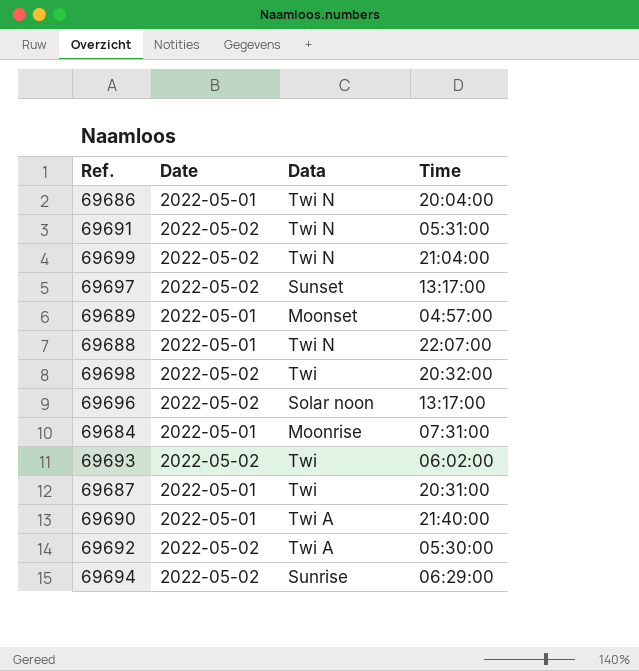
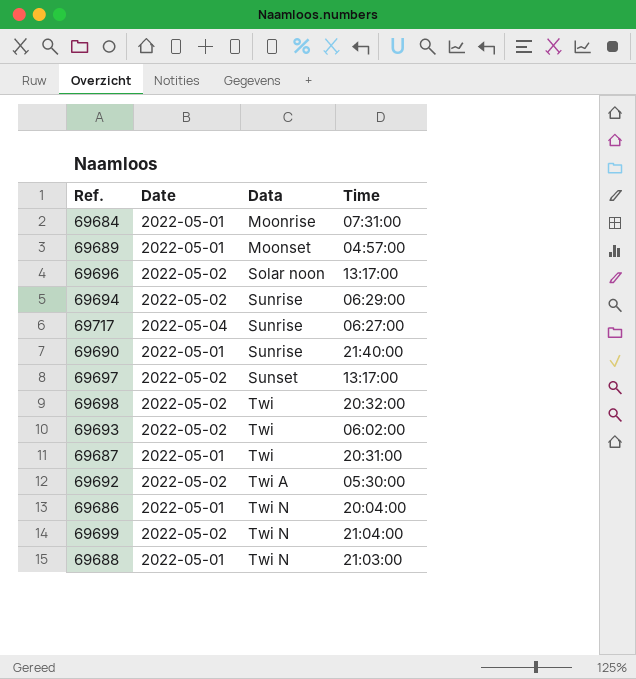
row order: none -> Data ascending
row 69691: 2022-05-02 | Twi N | 05:31:00 -> none
row 69717: none -> 2022-05-04 | Sunrise | 06:27:00
69690 | Data: Twi A -> Sunrise
69688 | Time: 22:07:00 -> 21:03:00

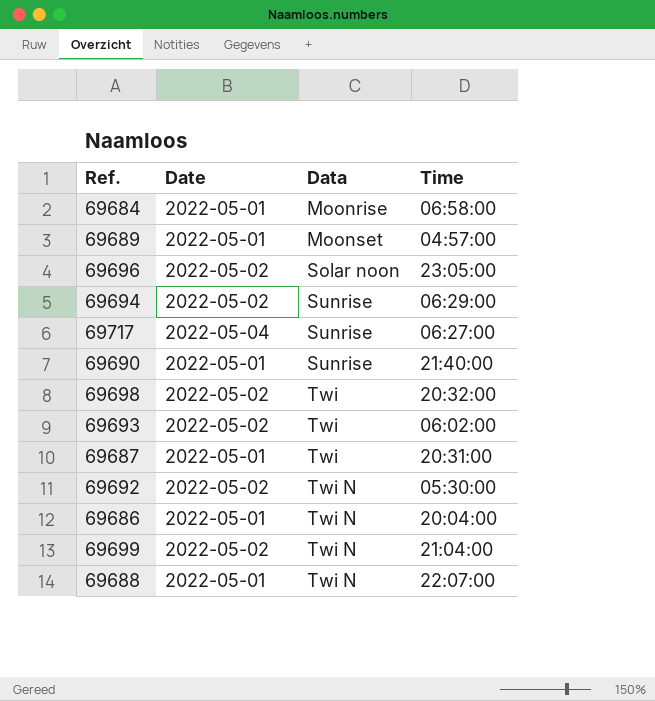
row 69697: 2022-05-02 | Sunset | 13:17:00 -> none
69684 | Time: 07:31:00 -> 06:58:00
69696 | Time: 13:17:00 -> 23:05:00
69692 | Data: Twi A -> Twi N
69688 | Time: 21:03:00 -> 22:07:00

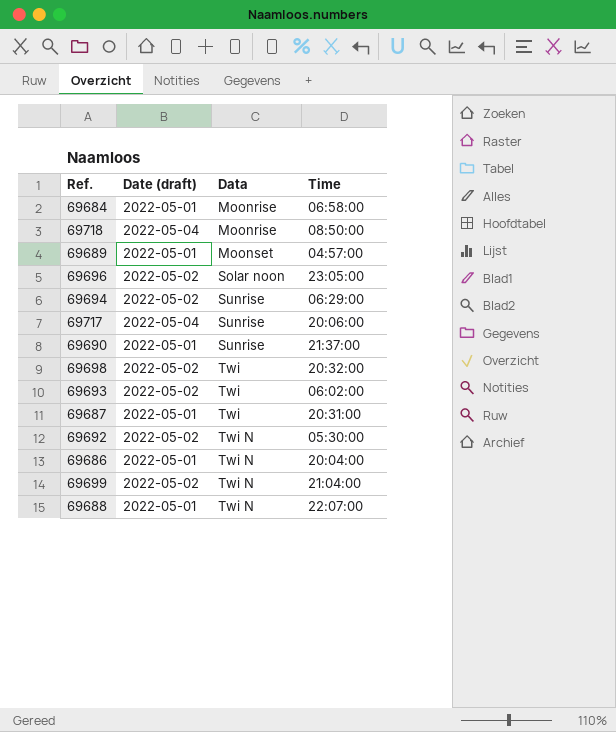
column name: Date -> Date (draft)
row 69718: none -> 2022-05-04 | Moonrise | 08:50:00
69717 | Time: 06:27:00 -> 20:06:00
69690 | Time: 21:40:00 -> 21:37:00

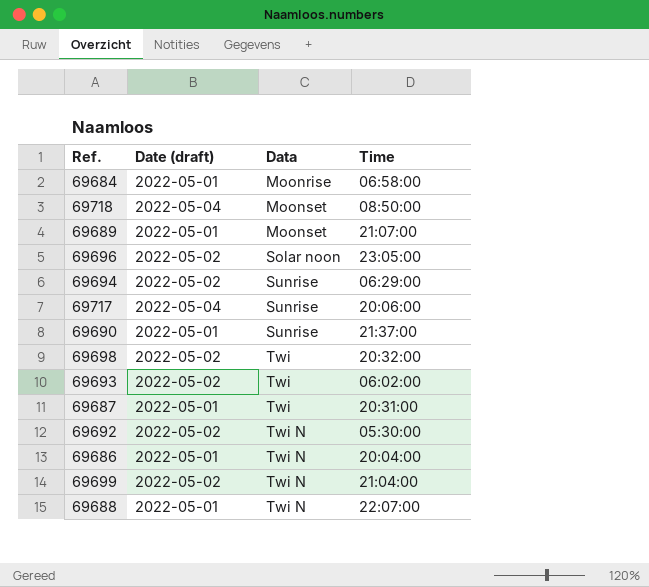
69718 | Data: Moonrise -> Moonset
69689 | Time: 04:57:00 -> 21:07:00

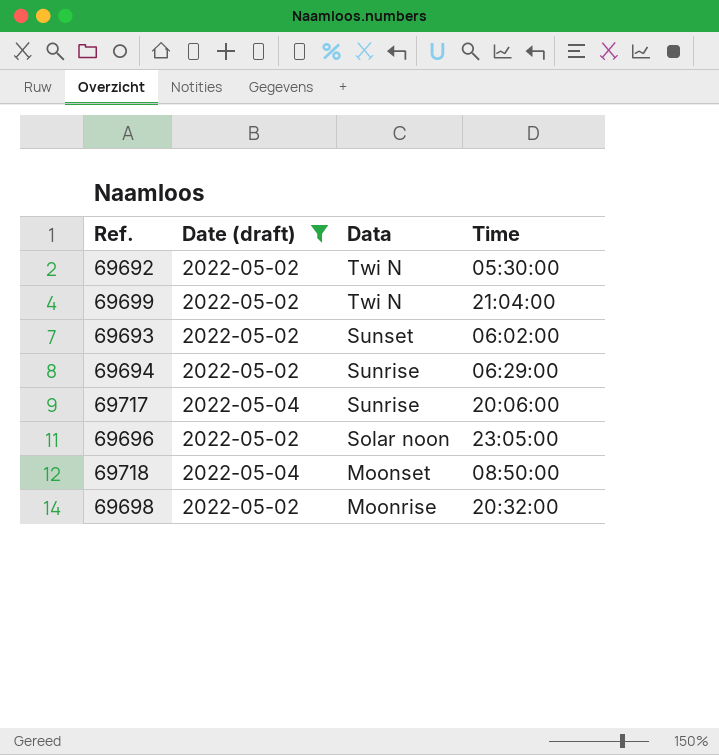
filter: none -> Date (draft) != 2022-05-01
row order: Data ascending -> Data descending
69693 | Data: Twi -> Sunset
69698 | Data: Twi -> Moonrise

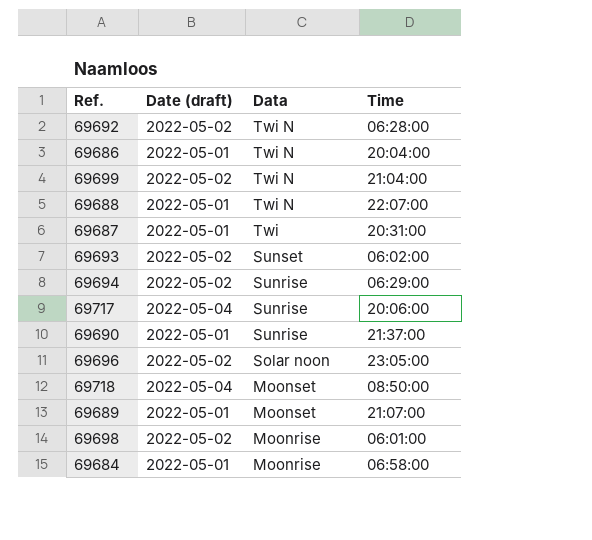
filter: Date (draft) != 2022-05-01 -> none
69692 | Time: 05:30:00 -> 06:28:00
69698 | Time: 20:32:00 -> 06:01:00

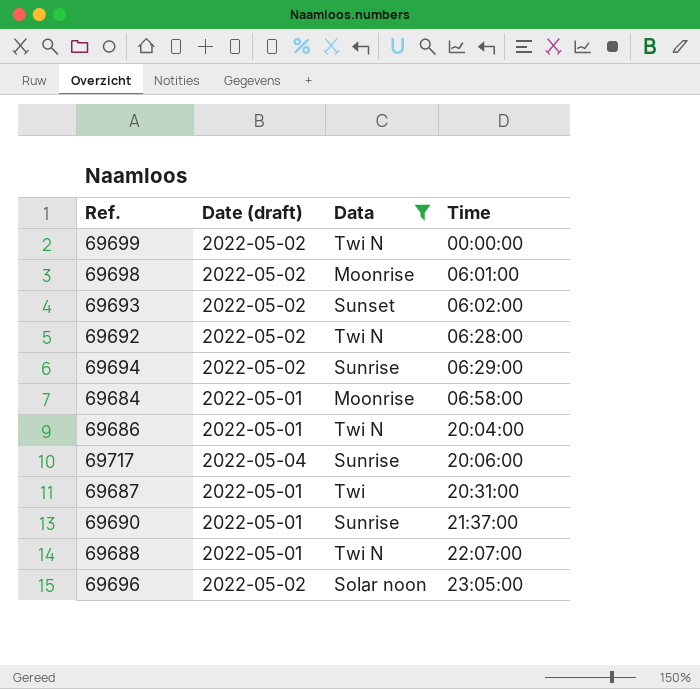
filter: none -> Data != Moonset
row order: Data descending -> Time ascending
69699 | Time: 21:04:00 -> 00:00:00

